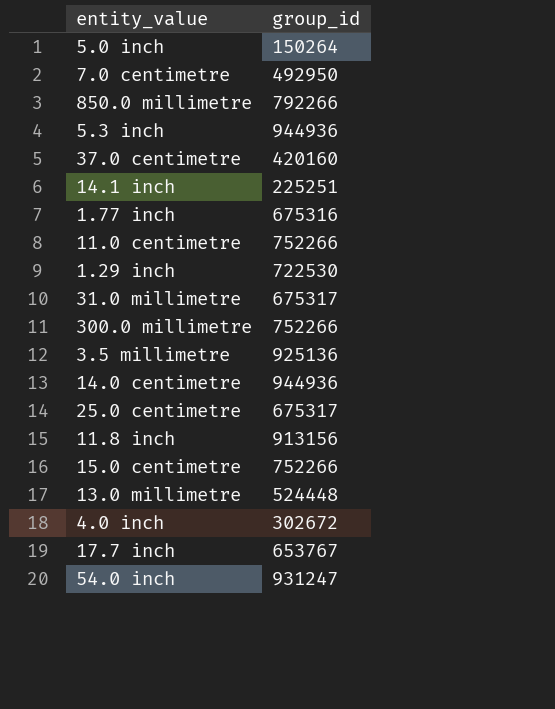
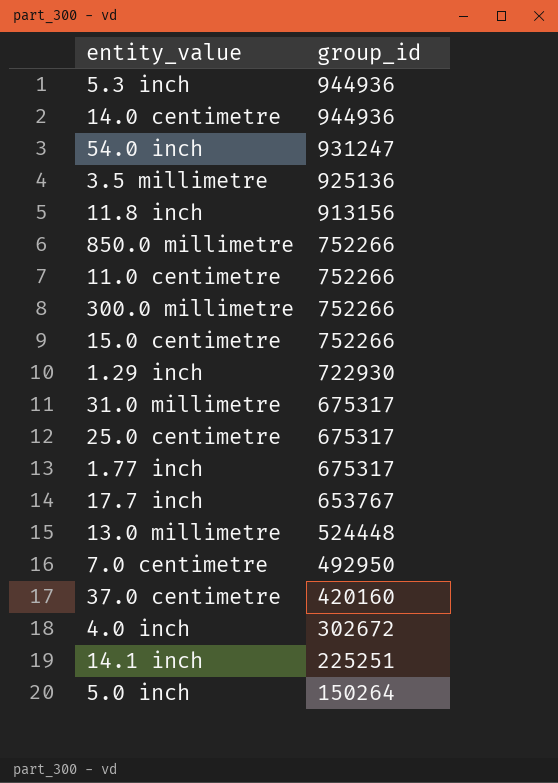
row order: none -> group_id descending
850.0 millimetre | group_id: 792266 -> 752266
1.29 inch | group_id: 722530 -> 722930
1.77 inch | group_id: 675316 -> 675317

